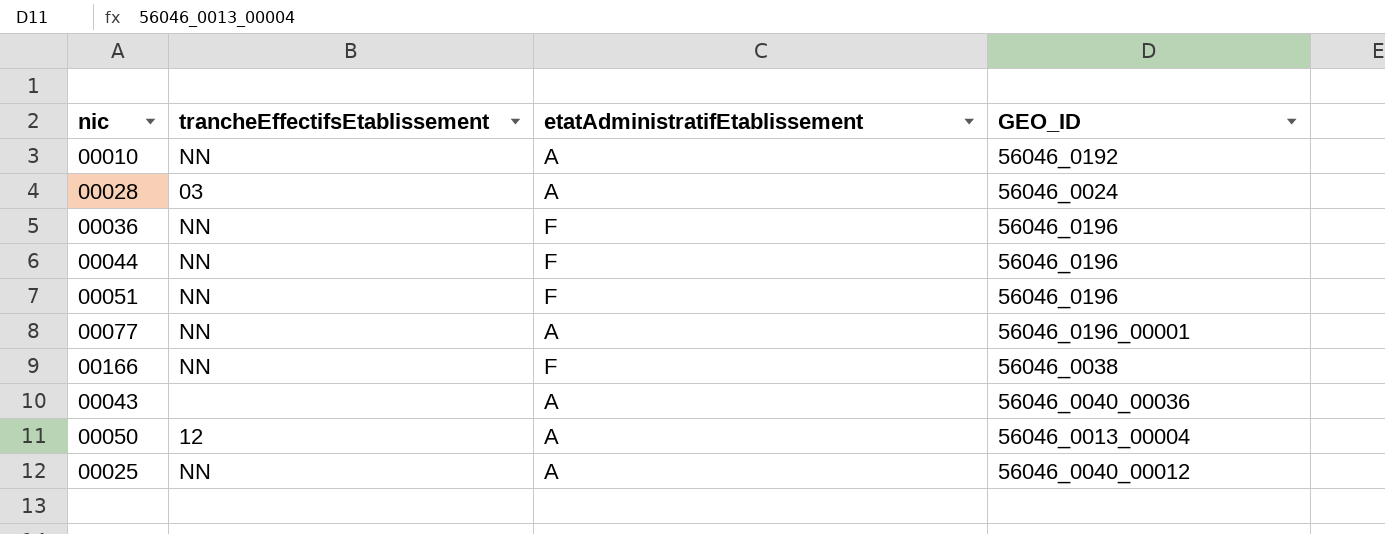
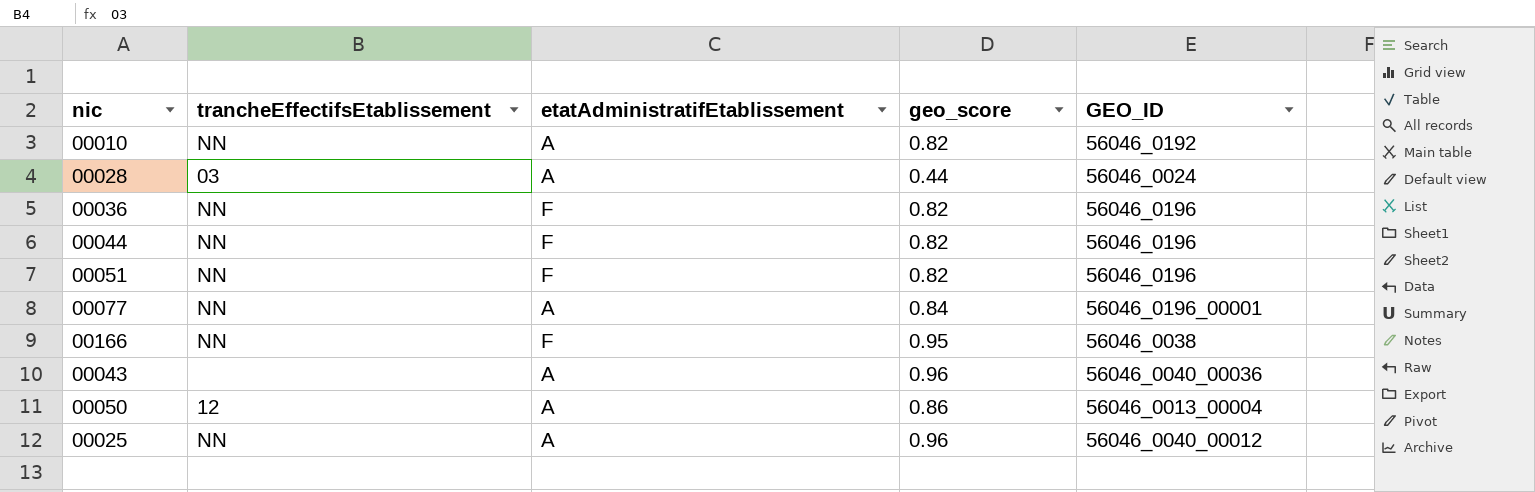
column geo_score | position: none -> 4

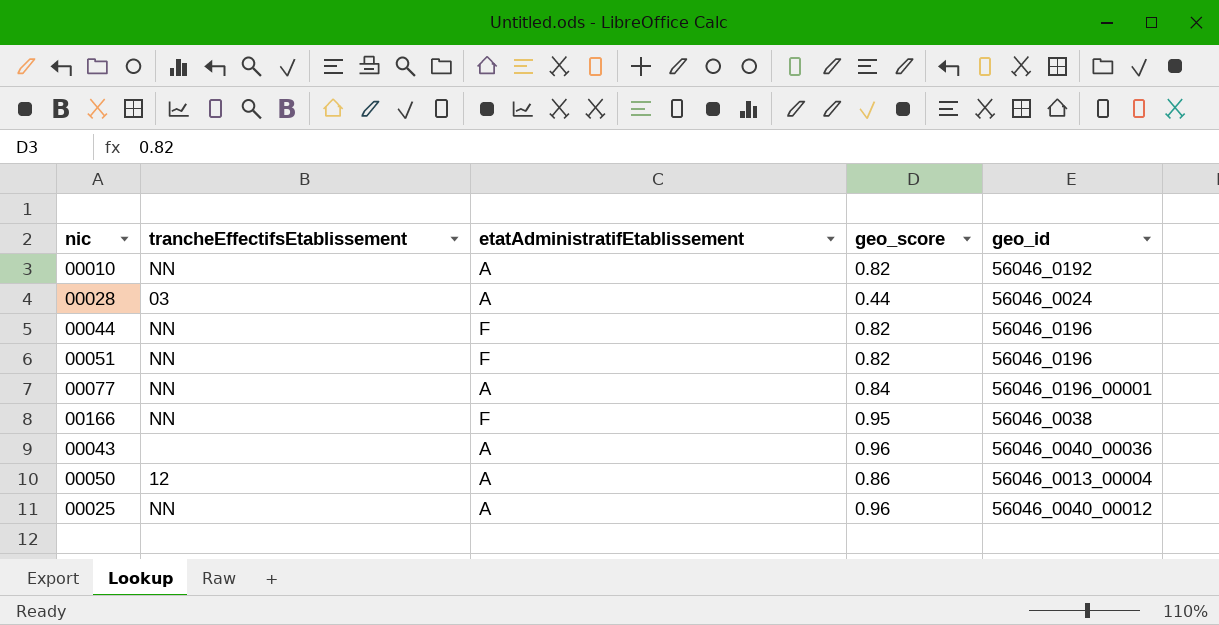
column name: GEO_ID -> geo_id
row 00036: NN | F | 0.82 | 56046_0196 -> none

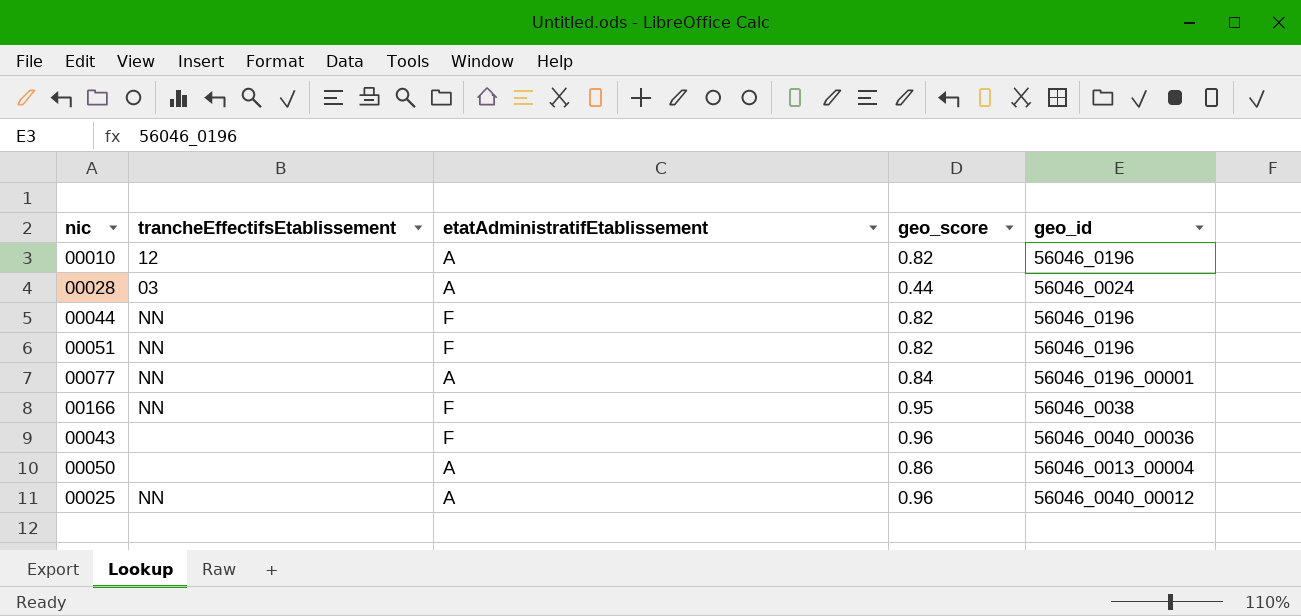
00010 | trancheEffectifsEtablissement: NN -> 12
00010 | geo_id: 56046_0192 -> 56046_0196
00043 | etatAdministratifEtablissement: A -> F
00050 | trancheEffectifsEtablissement: 12 -> none

